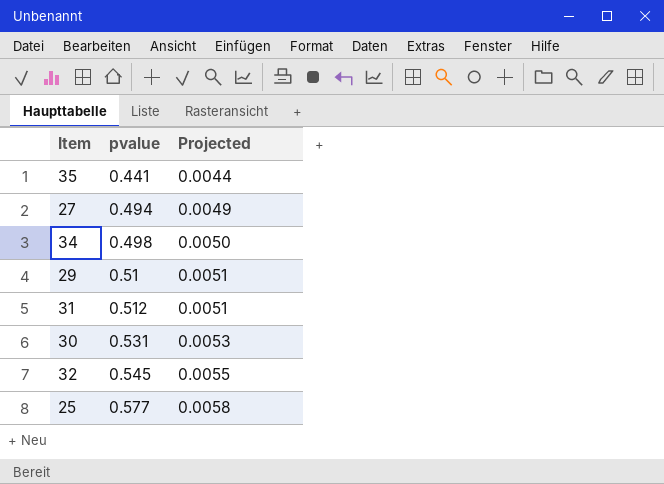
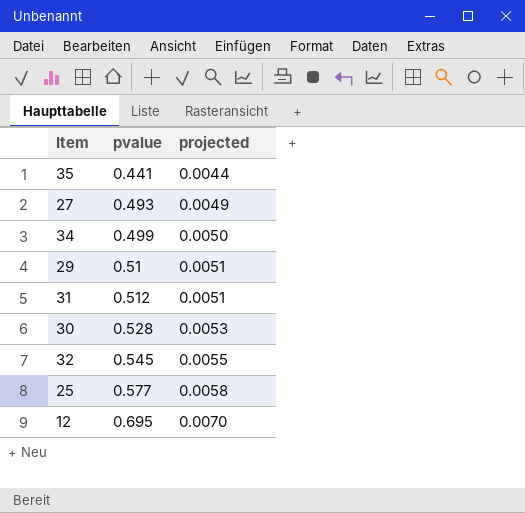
column name: Projected -> projected
27 | pvalue: 0.494 -> 0.493
34 | pvalue: 0.498 -> 0.499
30 | pvalue: 0.531 -> 0.528
row 12: none -> 0.695 | 0.0070

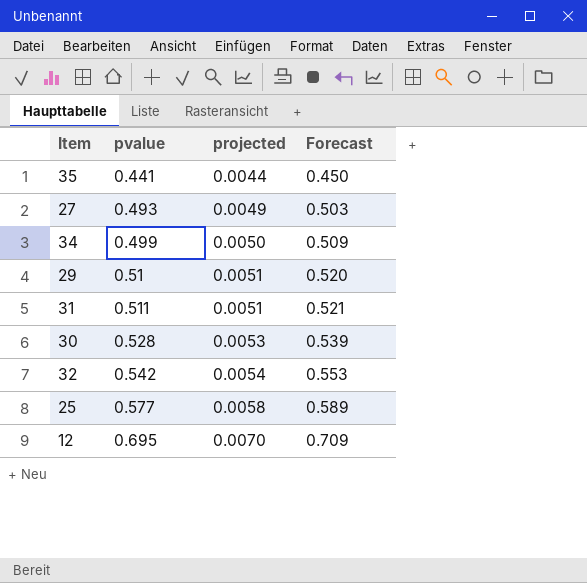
column Forecast | formula: none -> [pvalue] * 1.02
31 | pvalue: 0.512 -> 0.511
32 | pvalue: 0.545 -> 0.542
32 | projected: 0.0055 -> 0.0054

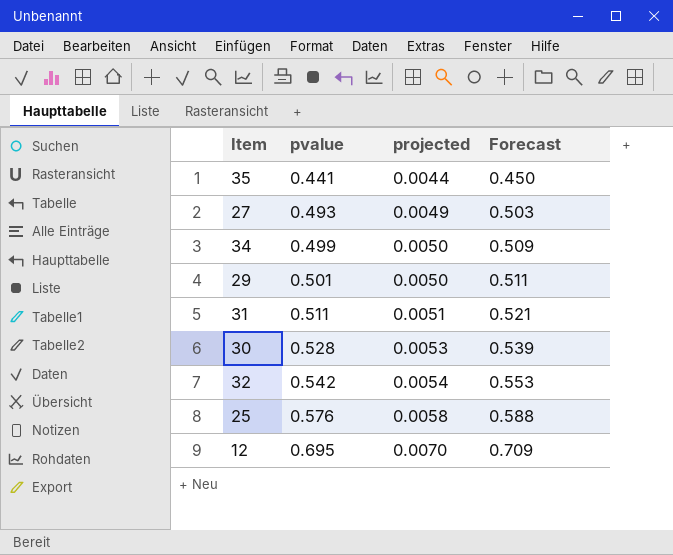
29 | pvalue: 0.51 -> 0.501
29 | projected: 0.0051 -> 0.0050
29 | Forecast: 0.520 -> 0.511
25 | pvalue: 0.577 -> 0.576
25 | Forecast: 0.589 -> 0.588

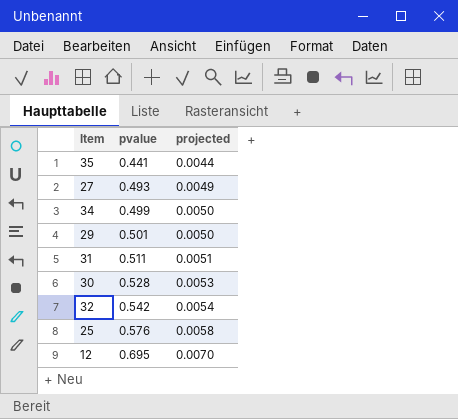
column Forecast | formula: [pvalue] * 1.02 -> none

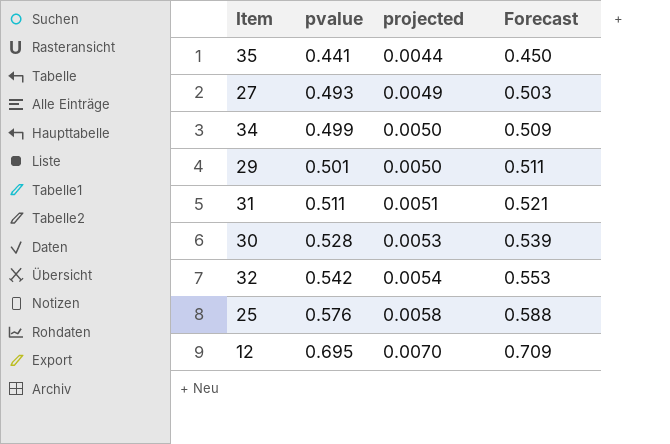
column Forecast | formula: none -> [pvalue] * 1.02

